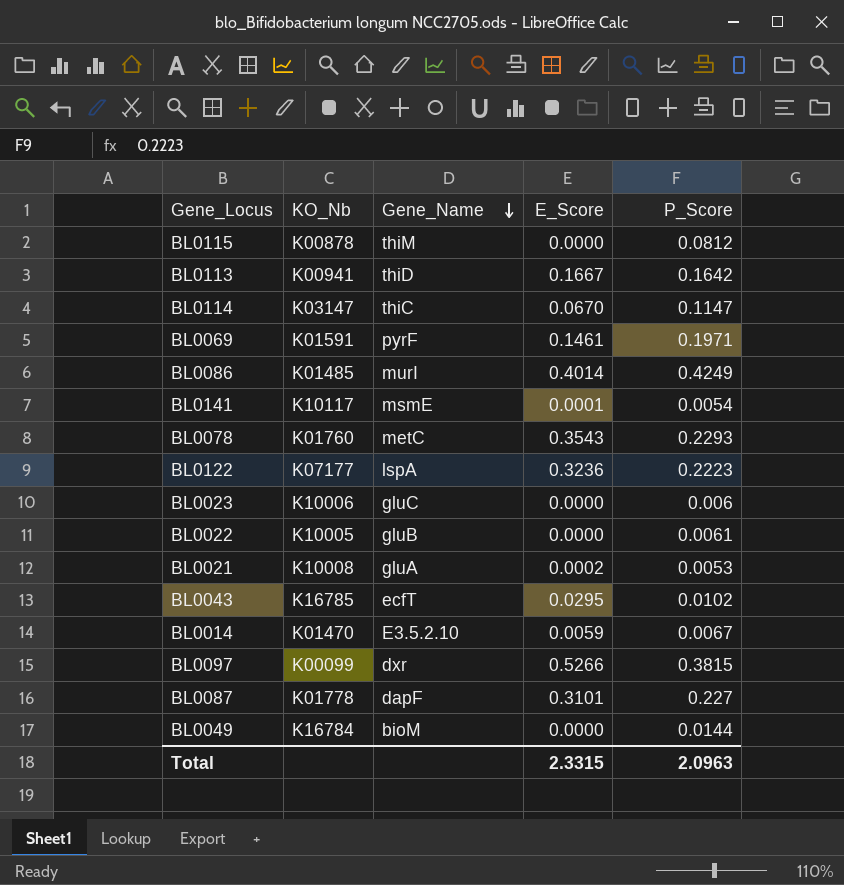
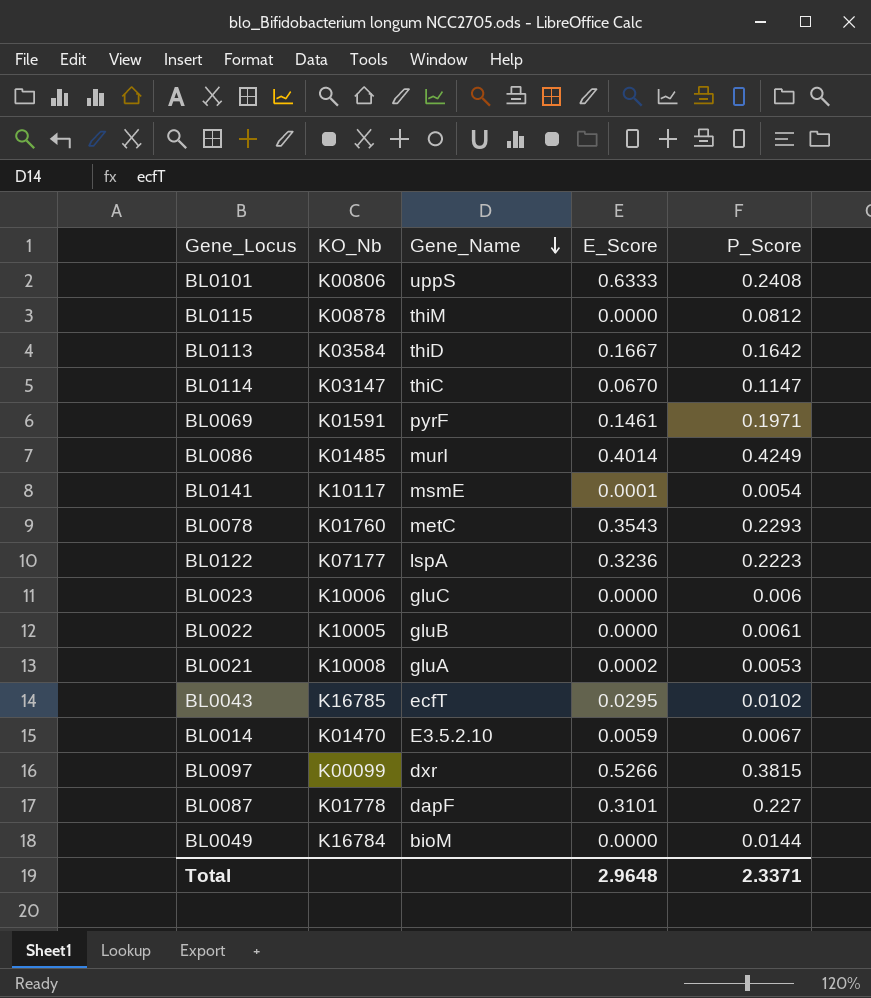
row BL0101: none -> K00806 | uppS | 0.6333 | 0.2408
BL0113 | KO_Nb: K00941 -> K03584
Total | E_Score: 2.3315 -> 2.9648
Total | P_Score: 2.0963 -> 2.3371

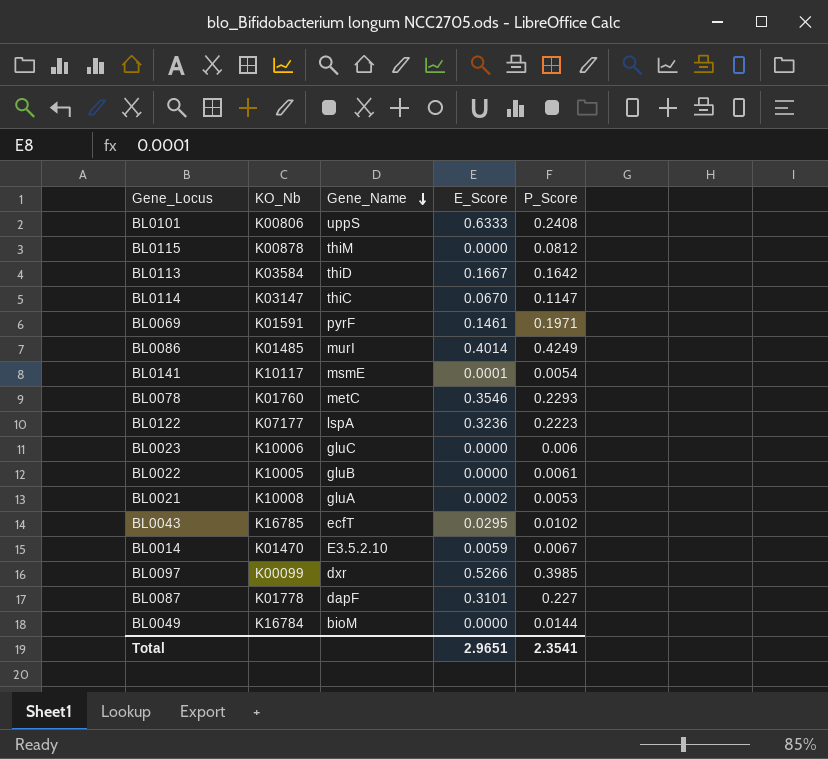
BL0078 | E_Score: 0.3543 -> 0.3546
BL0097 | P_Score: 0.3815 -> 0.3985
Total | E_Score: 2.9648 -> 2.9651
Total | P_Score: 2.3371 -> 2.3541

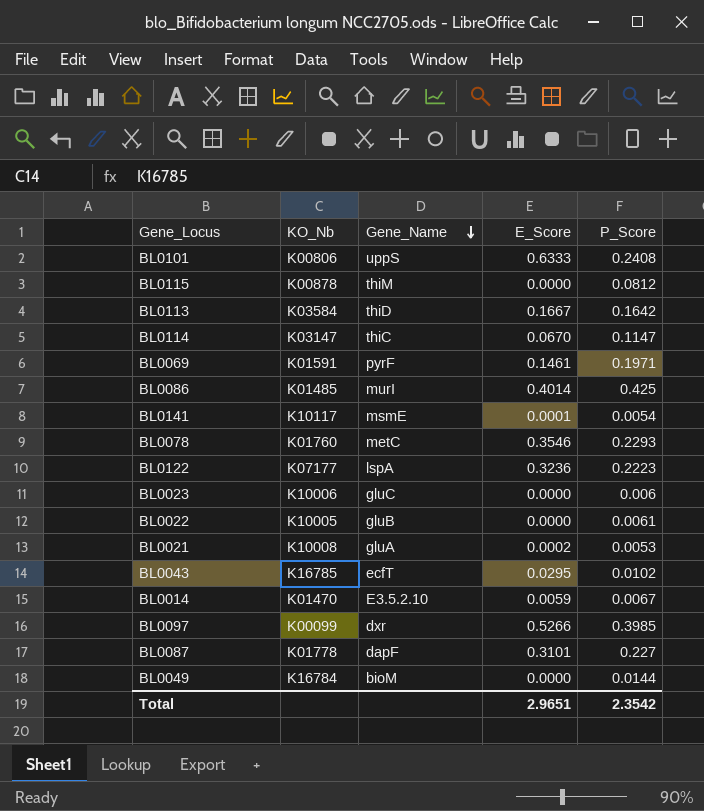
BL0086 | P_Score: 0.4249 -> 0.425
Total | P_Score: 2.3541 -> 2.3542

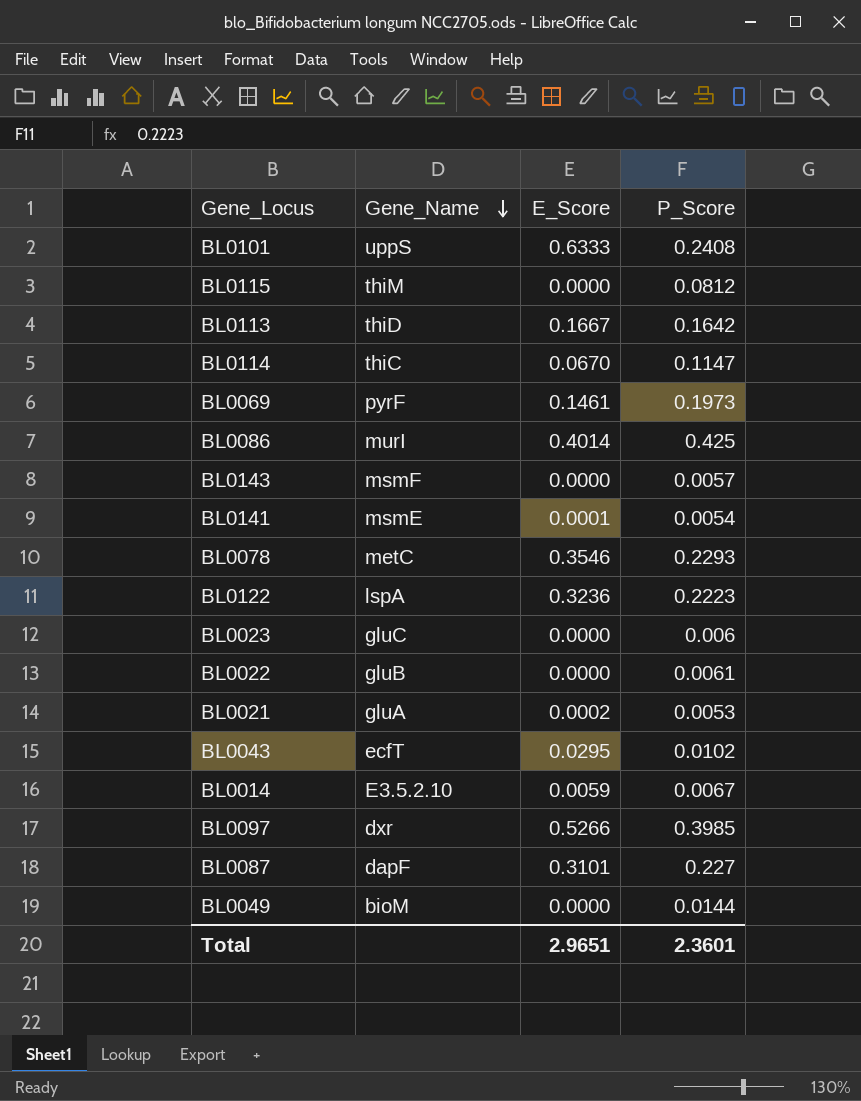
column KO_Nb | position: 2 -> none
BL0069 | P_Score: 0.1971 -> 0.1973
row BL0143: none -> msmF | 0.0000 | 0.0057
Total | P_Score: 2.3542 -> 2.3601

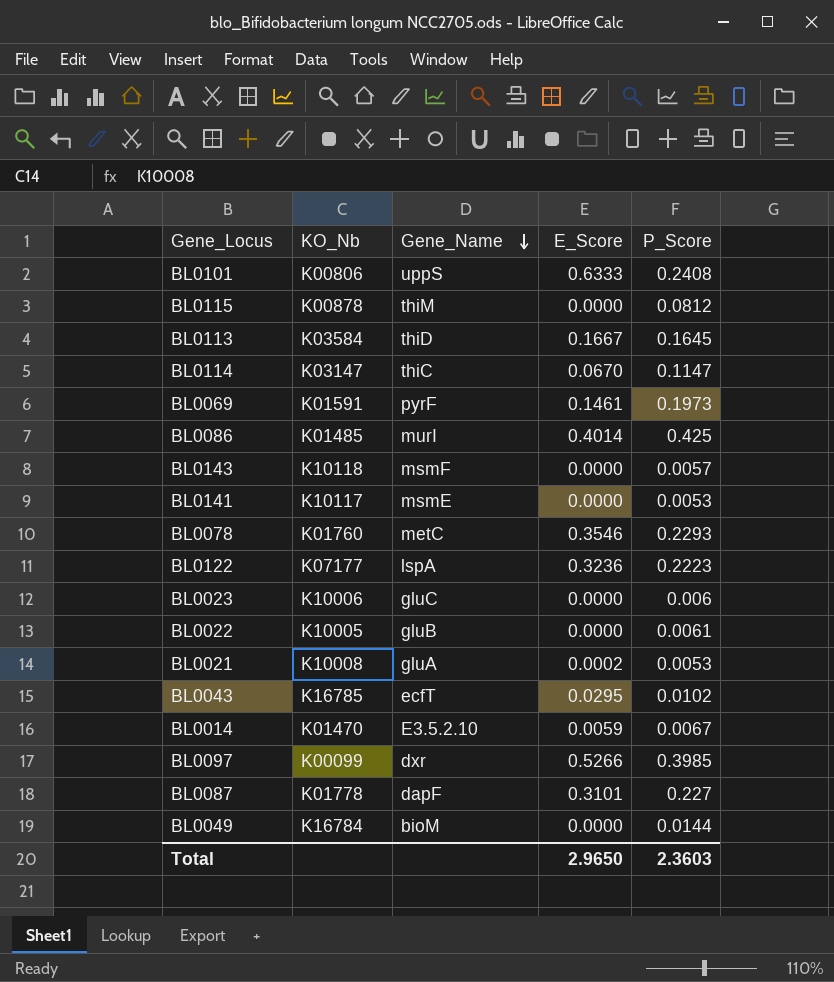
column KO_Nb | position: none -> 2
BL0113 | P_Score: 0.1642 -> 0.1645
BL0141 | E_Score: 0.0001 -> 0.0000
BL0141 | P_Score: 0.0054 -> 0.0053
Total | E_Score: 2.9651 -> 2.9650
Total | P_Score: 2.3601 -> 2.3603

